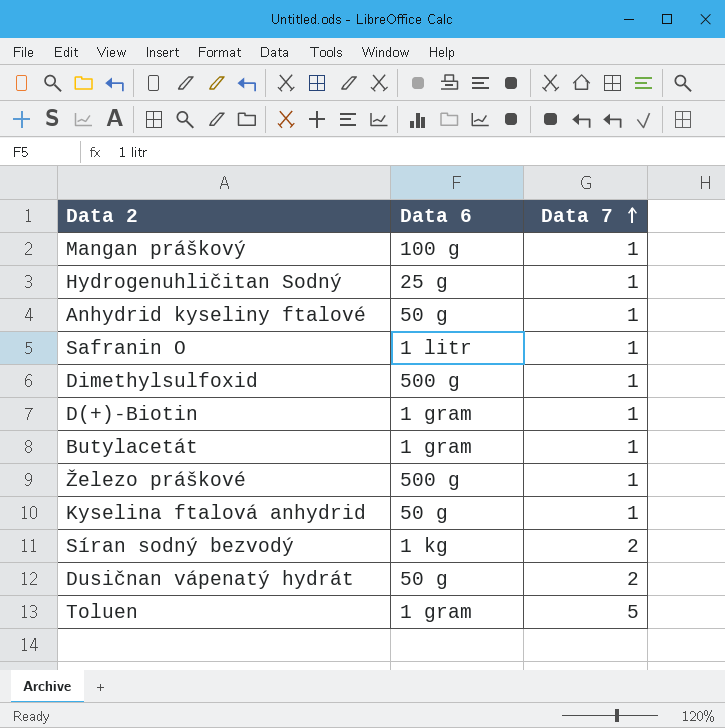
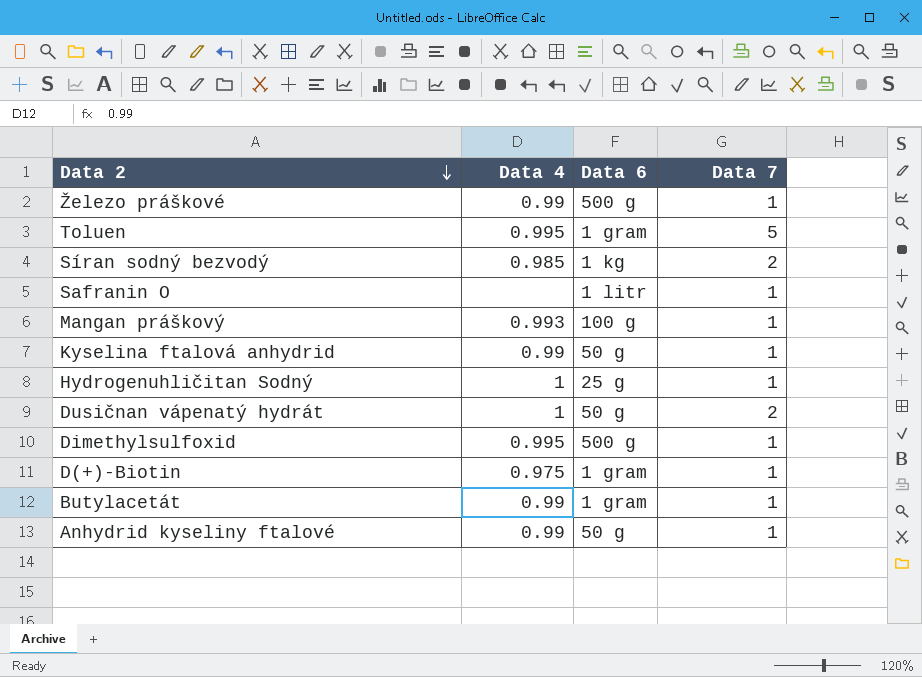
row order: Data 7 ascending -> Data 2 descending
column Data 4 | position: none -> 2

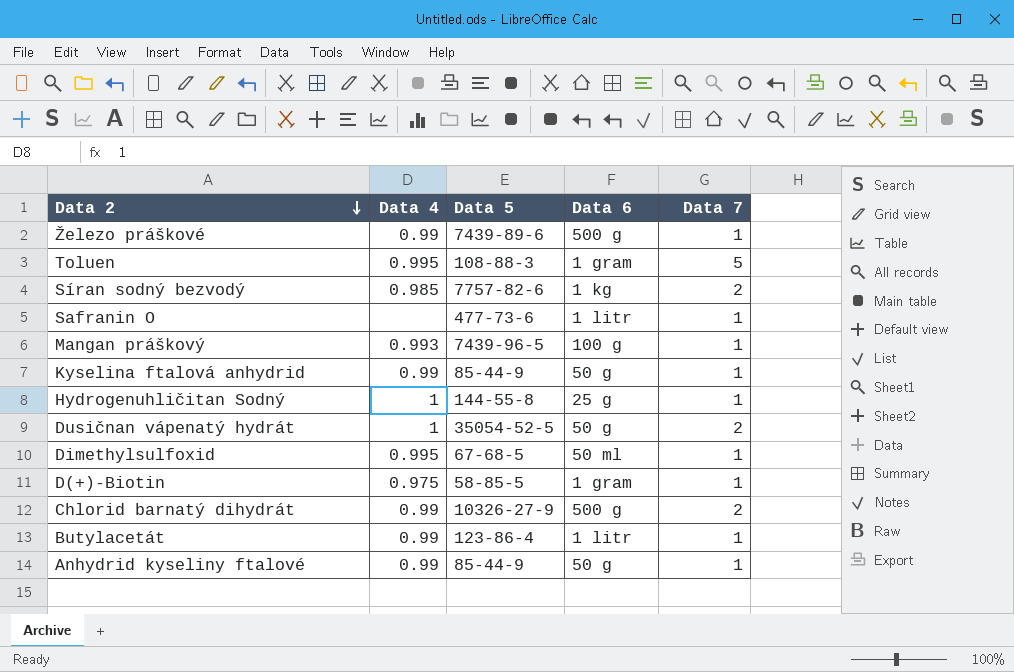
column Data 5 | position: none -> 3
Dimethylsulfoxid | Data 6: 500 g -> 50 ml
row Chlorid barnatý dihydrát: none -> 0.99 | 10326-27-9 | 500 g | 2
Butylacetát | Data 6: 1 gram -> 1 litr

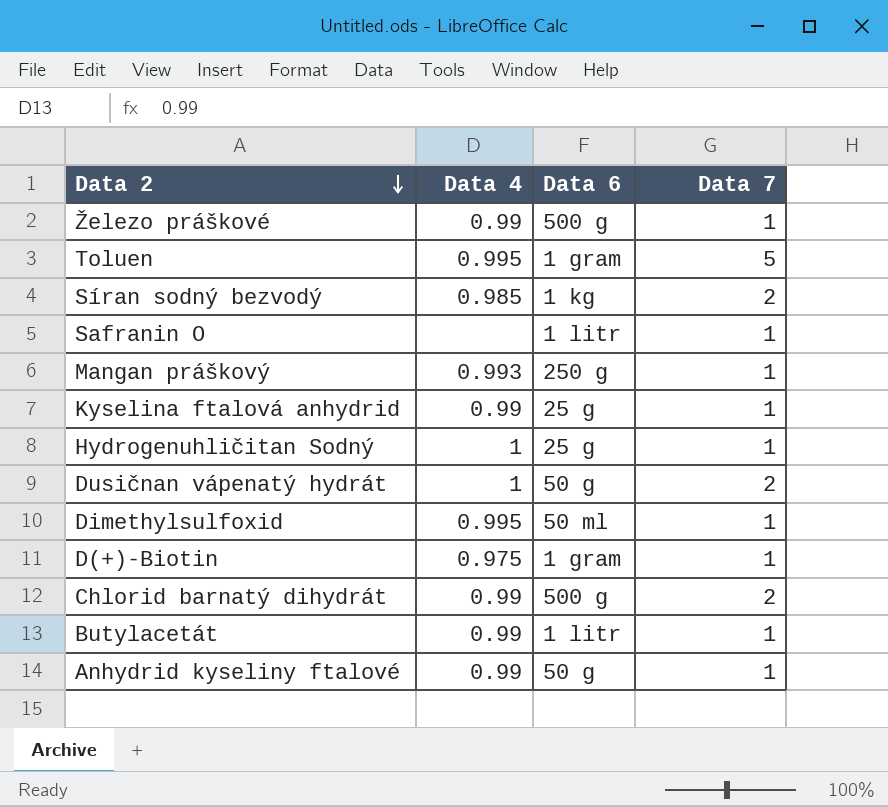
column Data 5 | position: 3 -> none
Mangan práškový | Data 6: 100 g -> 250 g
Kyselina ftalová anhydrid | Data 6: 50 g -> 25 g

